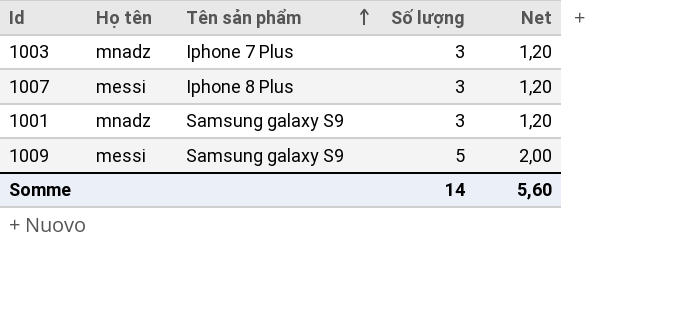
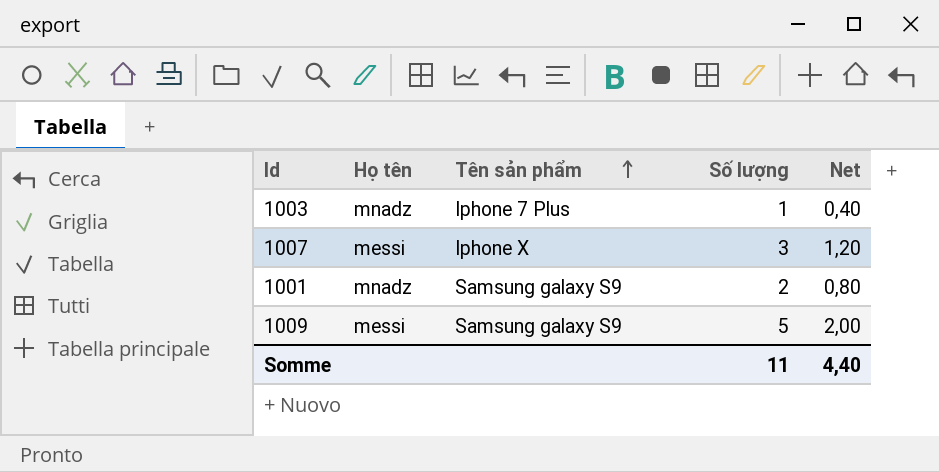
1003 | Số lượng: 3 -> 1
1003 | Net: 1,20 -> 0,40
1007 | Tên sản phẩm: Iphone 8 Plus -> Iphone X
1001 | Số lượng: 3 -> 2
1001 | Net: 1,20 -> 0,80
Somme | Số lượng: 14 -> 11
Somme | Net: 5,60 -> 4,40

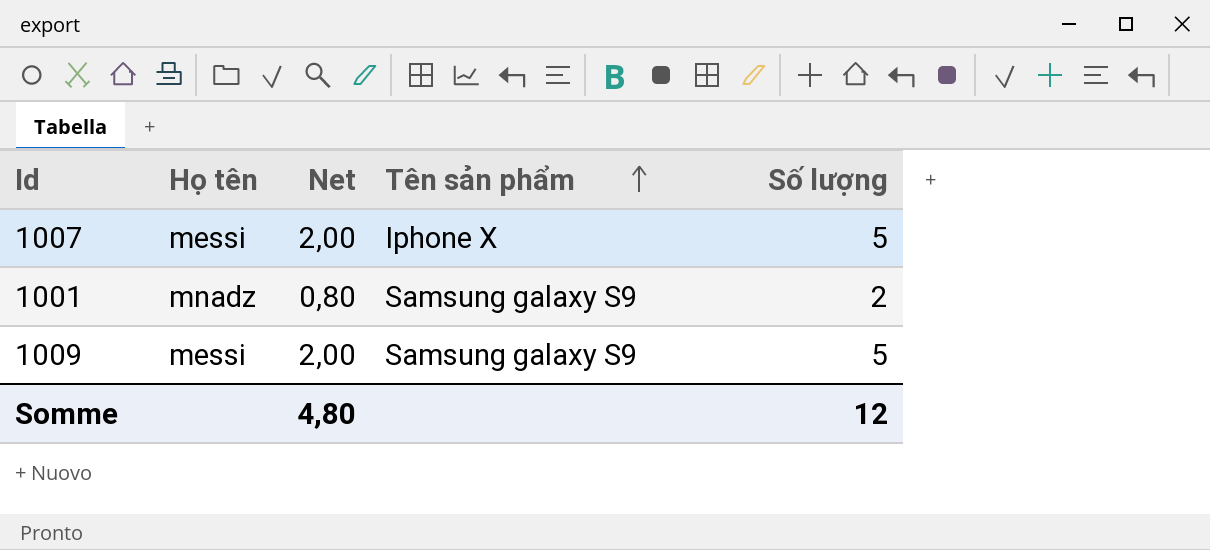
column Net | position: 5 -> 3
row 1003: mnadz | Iphone 7 Plus | 1 | 0,40 -> none
1007 | Net: 1,20 -> 2,00
1007 | Số lượng: 3 -> 5
Somme | Net: 4,40 -> 4,80
Somme | Số lượng: 11 -> 12

